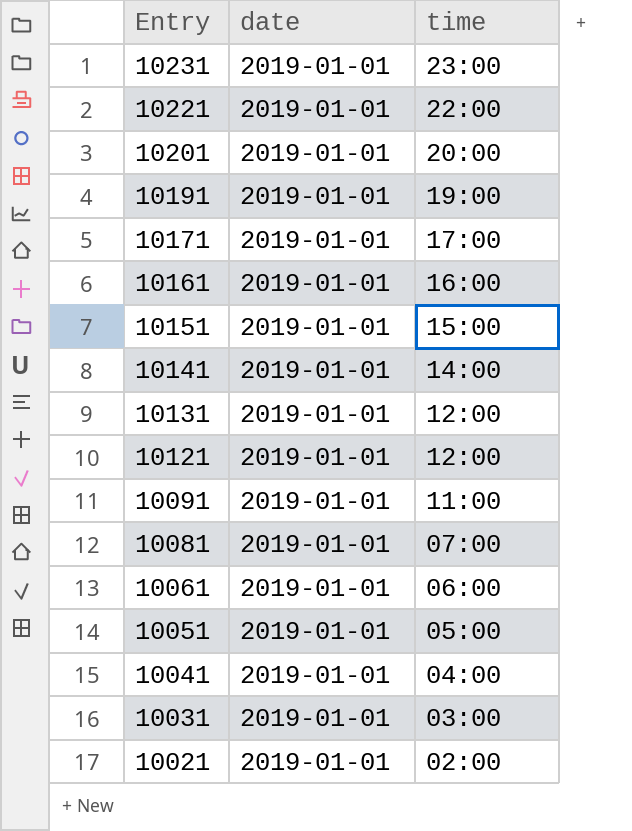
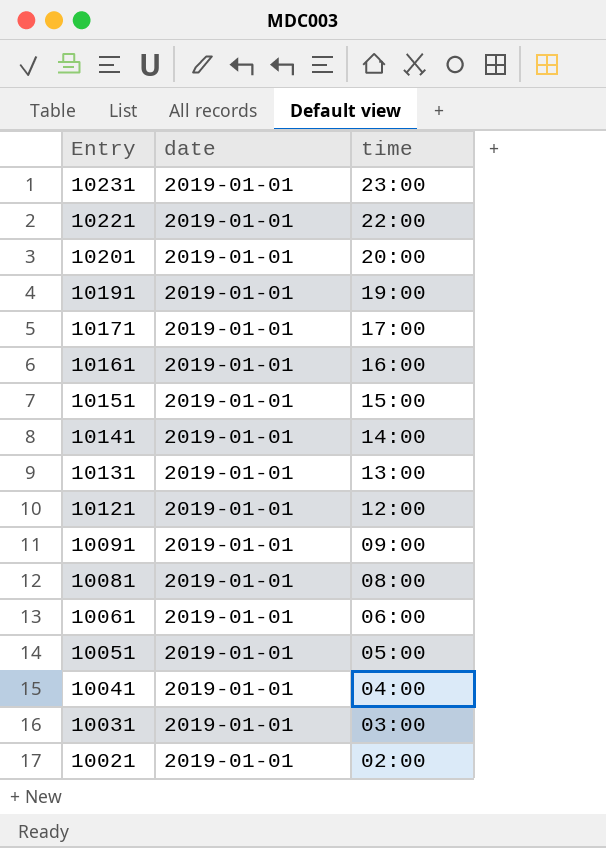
10131 | time: 12:00 -> 13:00
10091 | time: 11:00 -> 09:00
10081 | time: 07:00 -> 08:00

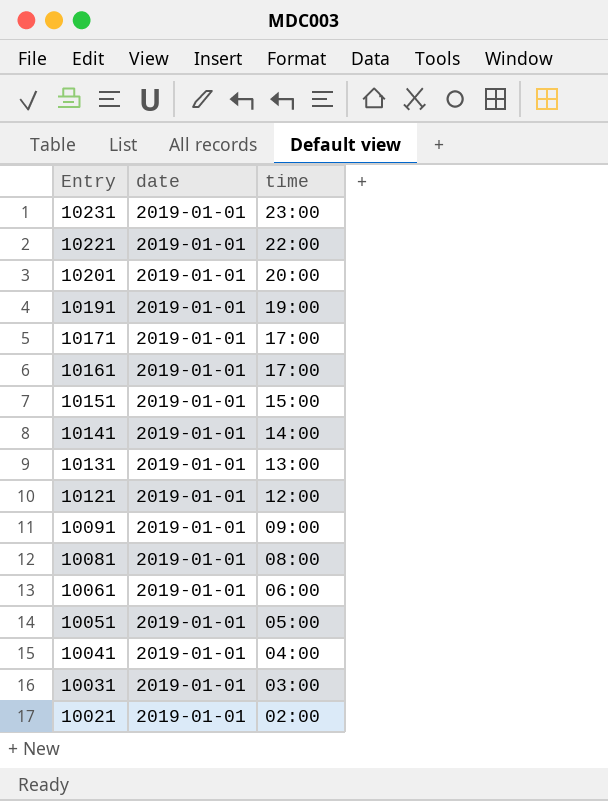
10161 | time: 16:00 -> 17:00

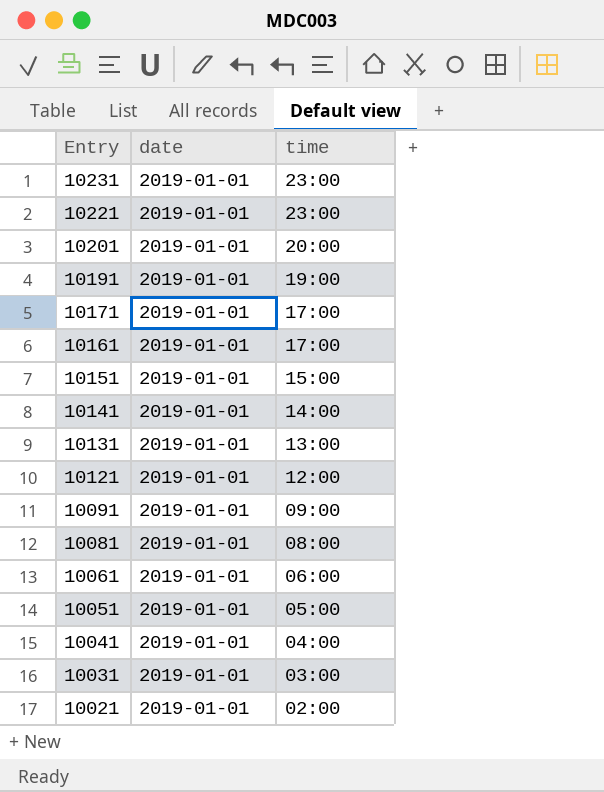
10221 | time: 22:00 -> 23:00

